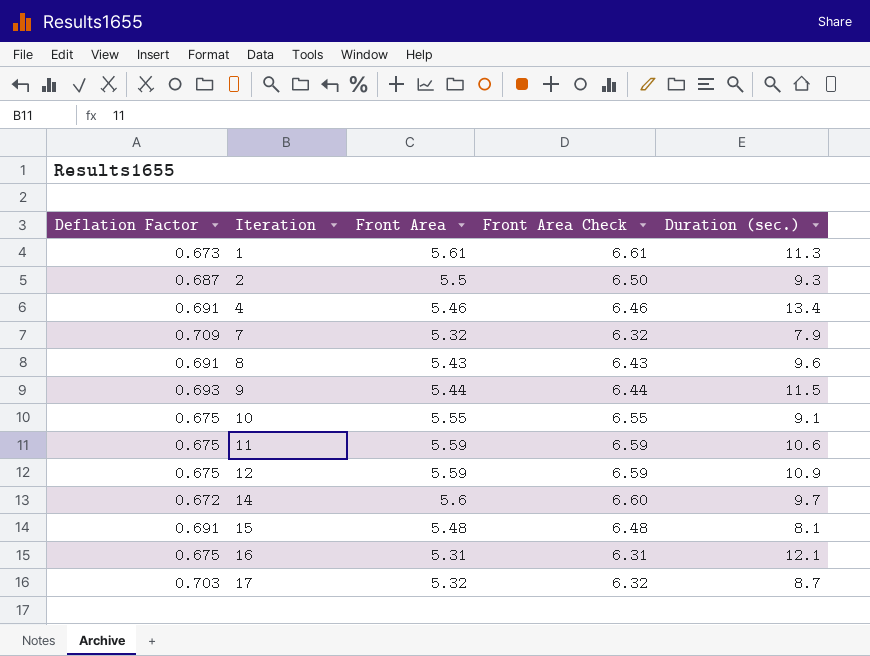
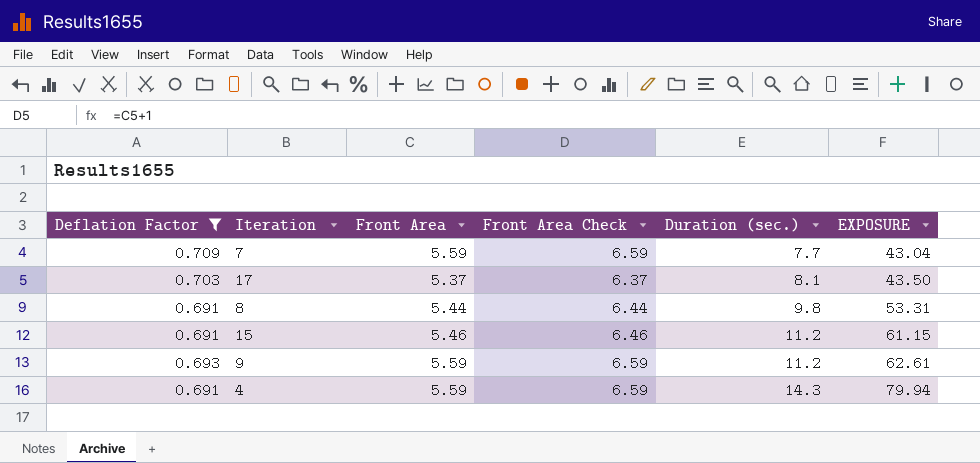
filter: none -> Deflation Factor >= 0.691
row order: Iteration ascending -> Duration (sec.) ascending
column EXPOSURE | formula: none -> [Front Area] * [Duration (sec.)]
7 | Front Area: 5.32 -> 5.59
7 | Front Area Check: 6.32 -> 6.59
7 | Duration (sec.): 7.9 -> 7.7
17 | Front Area: 5.32 -> 5.37
17 | Front Area Check: 6.32 -> 6.37
17 | Duration (sec.): 8.7 -> 8.1
8 | Front Area: 5.43 -> 5.44
8 | Front Area Check: 6.43 -> 6.44
8 | Duration (sec.): 9.6 -> 9.8
15 | Front Area: 5.48 -> 5.46
15 | Front Area Check: 6.48 -> 6.46
15 | Duration (sec.): 8.1 -> 11.2
9 | Front Area: 5.44 -> 5.59
9 | Front Area Check: 6.44 -> 6.59
9 | Duration (sec.): 11.5 -> 11.2
4 | Front Area: 5.46 -> 5.59
4 | Front Area Check: 6.46 -> 6.59
4 | Duration (sec.): 13.4 -> 14.3

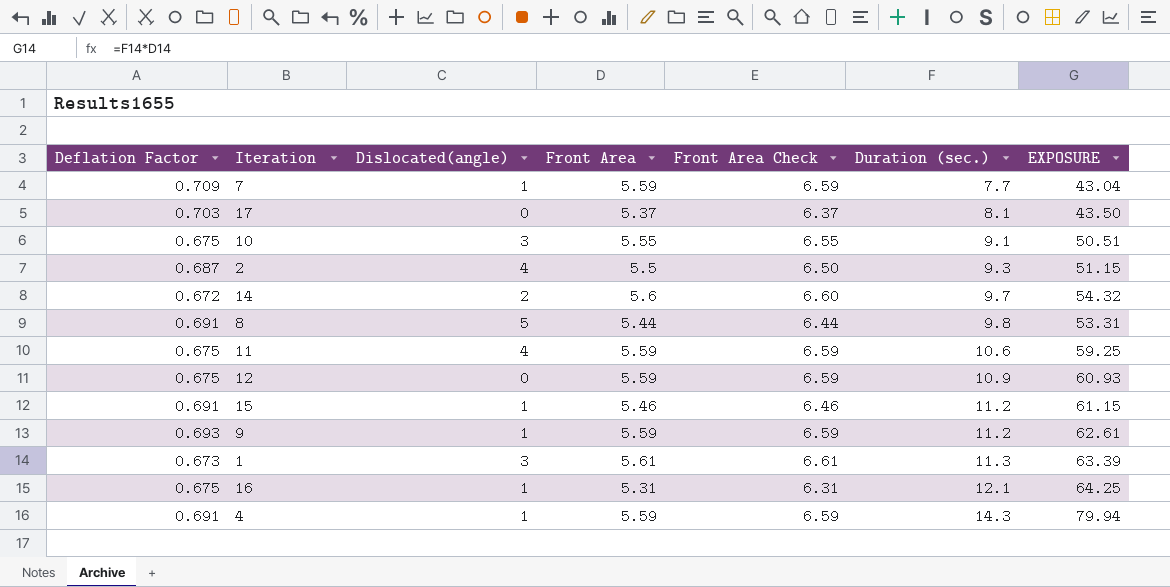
filter: Deflation Factor >= 0.691 -> none
column Dislocated(angle) | position: none -> 3

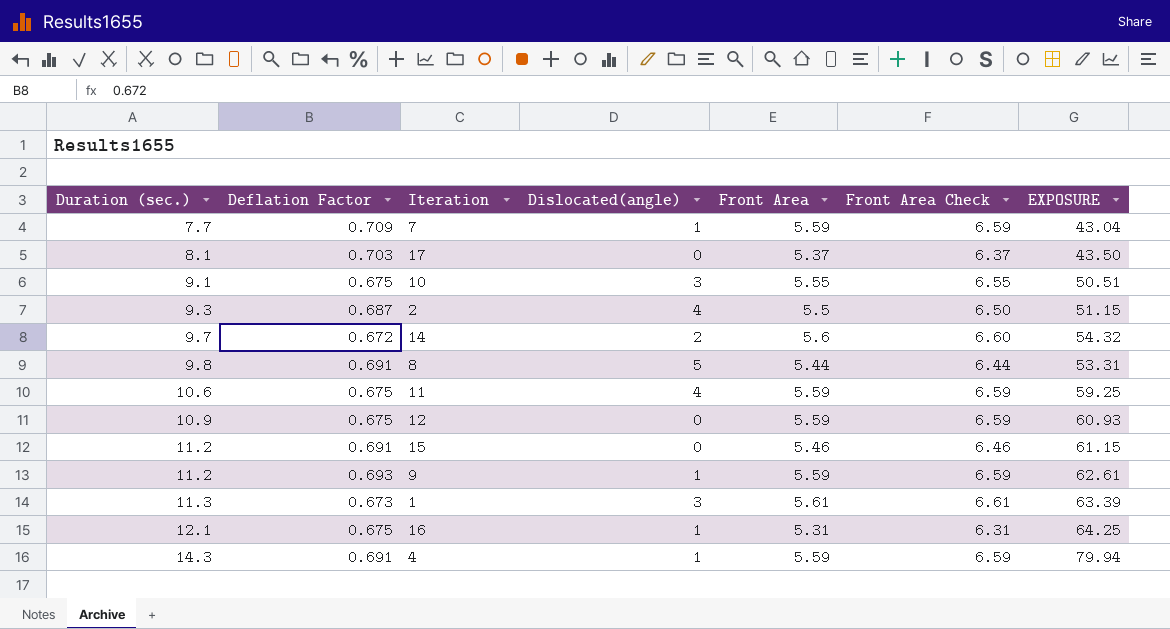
column Duration (sec.) | position: 6 -> 1
15 | Dislocated(angle): 1 -> 0

